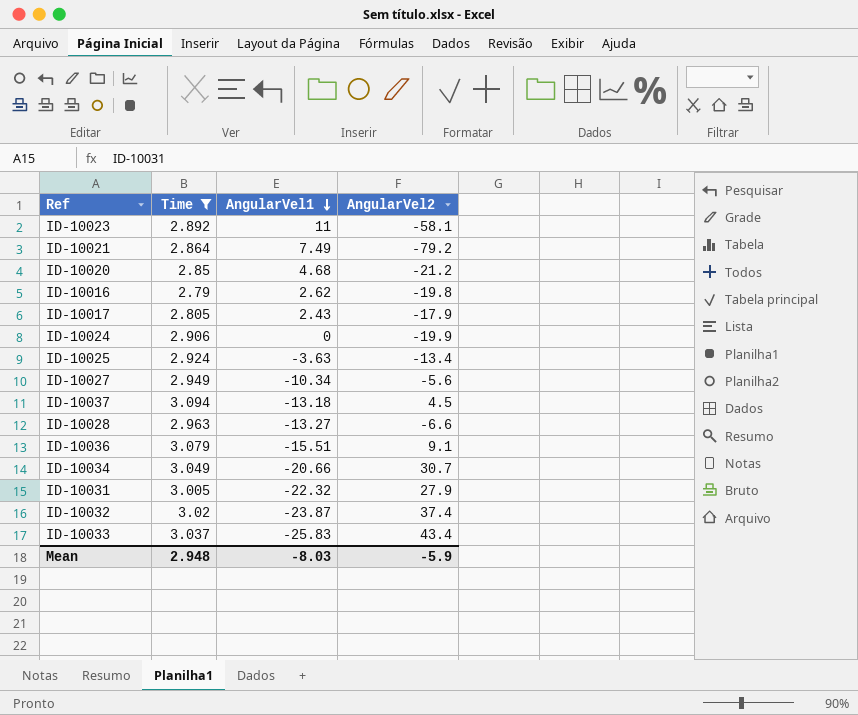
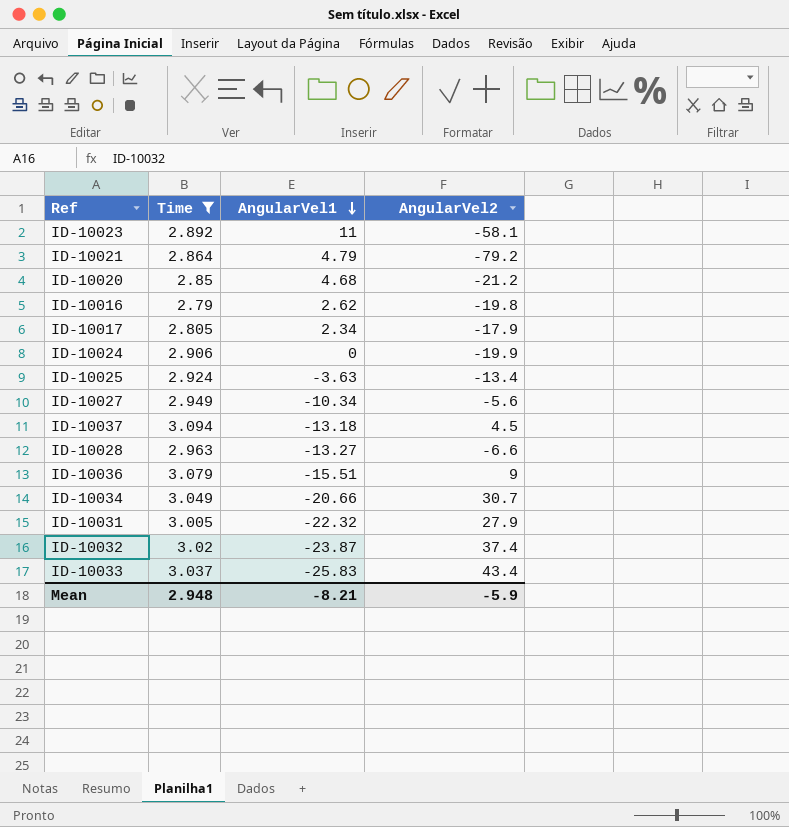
ID-10021 | AngularVel1: 7.49 -> 4.79
ID-10017 | AngularVel1: 2.43 -> 2.34
ID-10036 | AngularVel2: 9.1 -> 9
Mean | AngularVel1: -8.03 -> -8.21

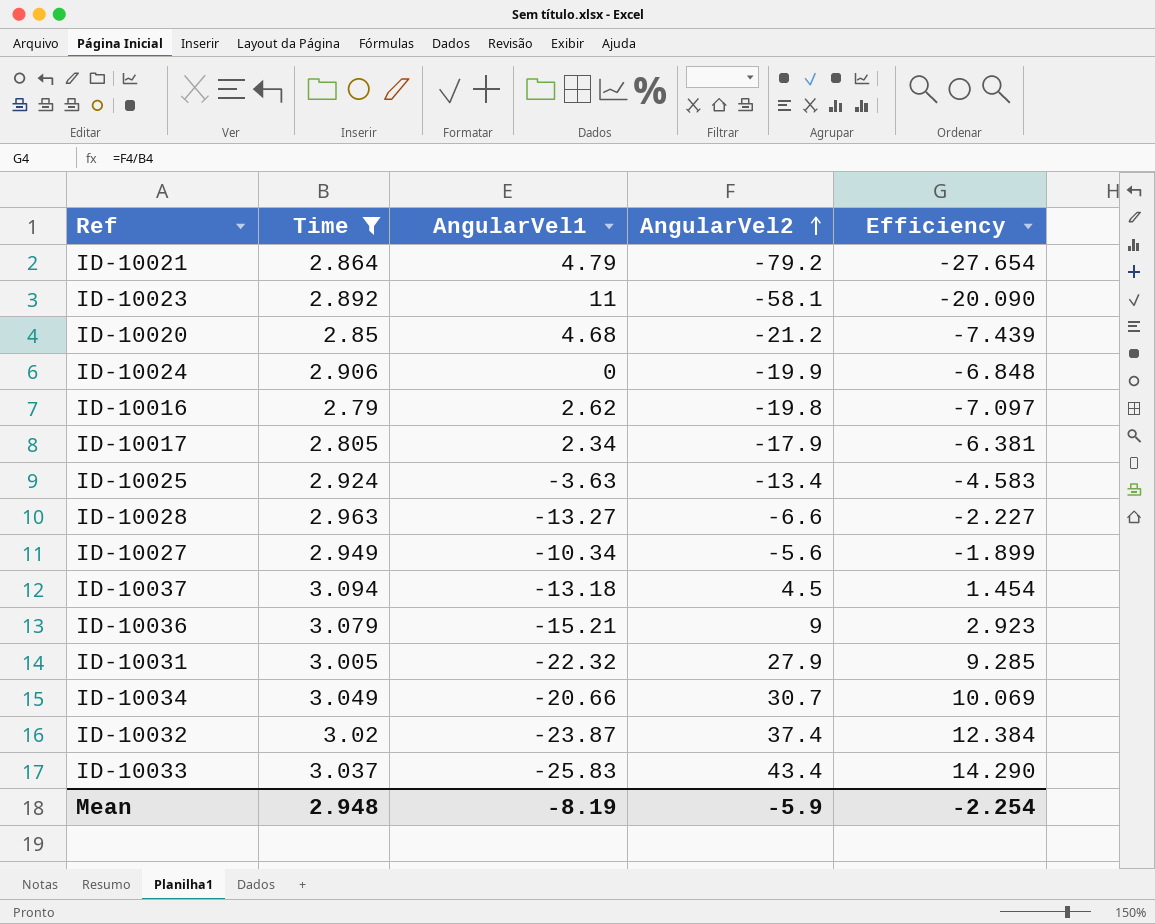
row order: AngularVel1 descending -> AngularVel2 ascending
column Efficiency | formula: none -> [AngularVel2] / [Time]
ID-10036 | AngularVel1: -15.51 -> -15.21
Mean | AngularVel1: -8.21 -> -8.19

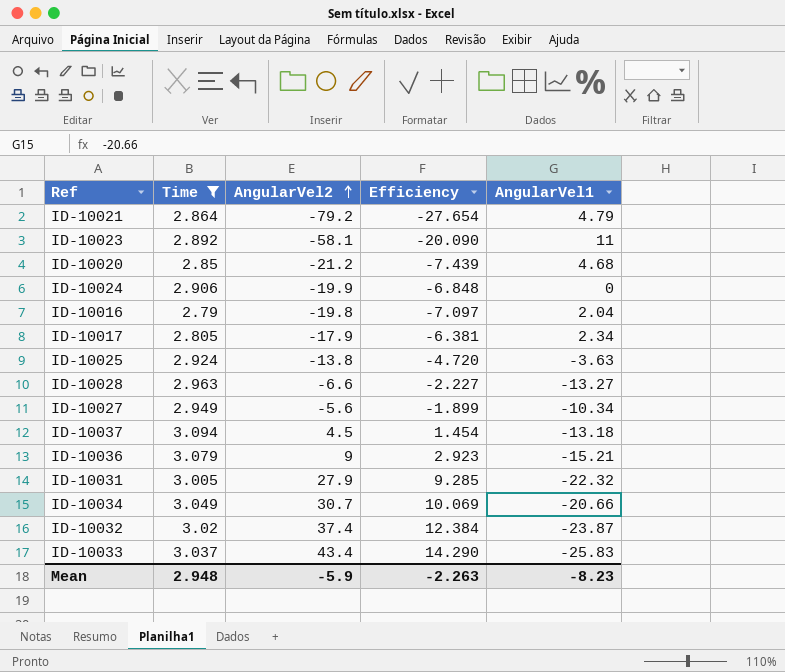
column AngularVel1 | position: 3 -> 5
ID-10016 | AngularVel1: 2.62 -> 2.04
ID-10025 | AngularVel2: -13.4 -> -13.8
ID-10025 | Efficiency: -4.583 -> -4.720
Mean | Efficiency: -2.254 -> -2.263
Mean | AngularVel1: -8.19 -> -8.23

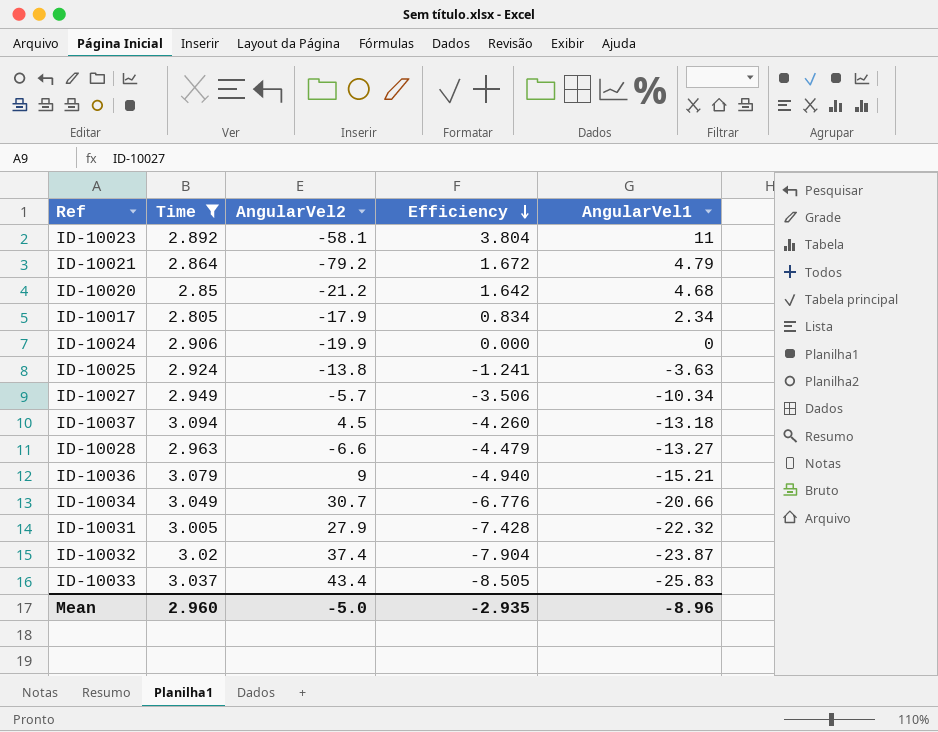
row order: AngularVel2 ascending -> Efficiency descending
column Efficiency | formula: [AngularVel2] / [Time] -> [AngularVel1] / [Time]
row ID-10016: 2.79 | -19.8 | -7.097 | 2.04 -> none
ID-10027 | AngularVel2: -5.6 -> -5.7
Mean | Time: 2.948 -> 2.960
Mean | AngularVel2: -5.9 -> -5.0
Mean | Efficiency: -2.263 -> -2.935
Mean | AngularVel1: -8.23 -> -8.96

